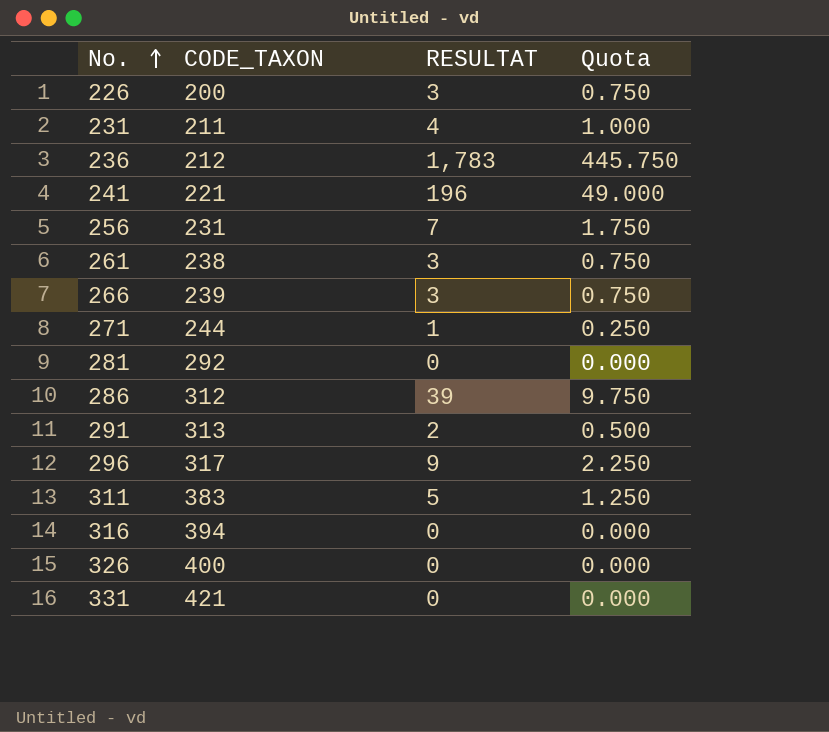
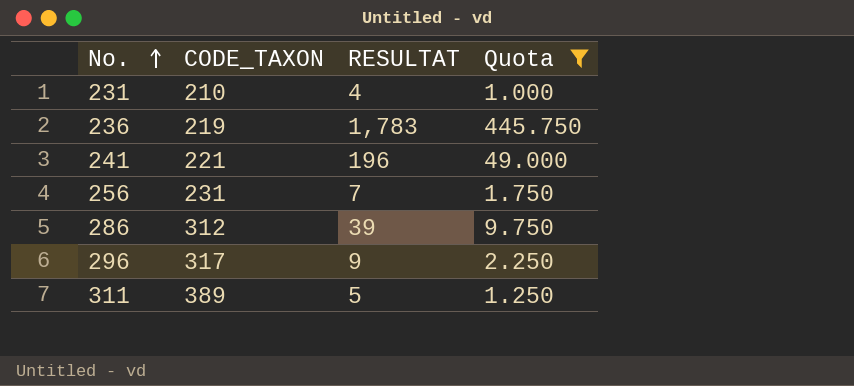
filter: none -> Quota >= 1.000
231 | CODE_TAXON: 211 -> 210
236 | CODE_TAXON: 212 -> 219
311 | CODE_TAXON: 383 -> 389

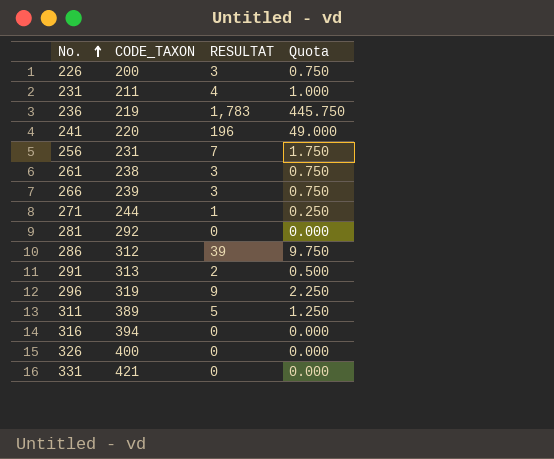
filter: Quota >= 1.000 -> none
231 | CODE_TAXON: 210 -> 211
241 | CODE_TAXON: 221 -> 220
296 | CODE_TAXON: 317 -> 319

